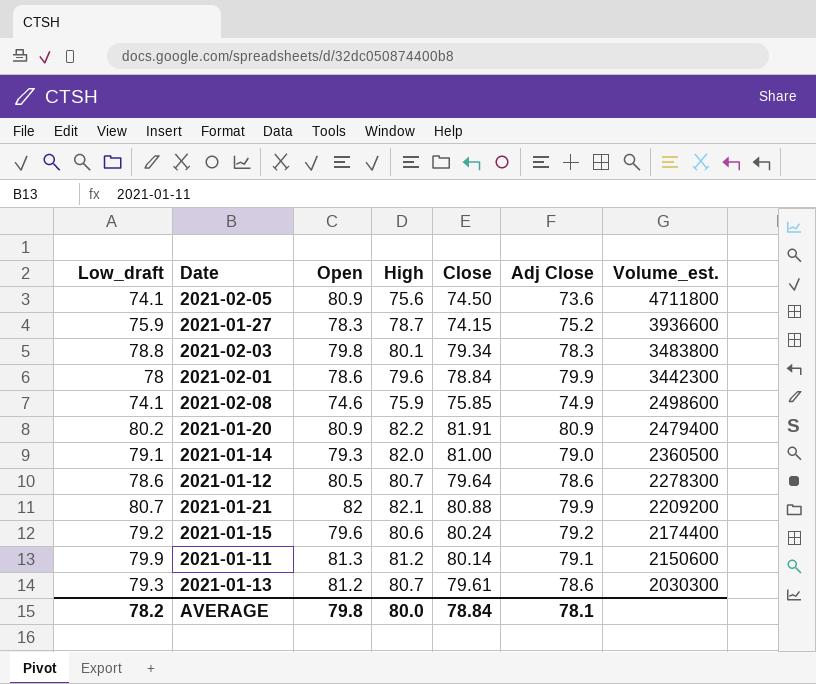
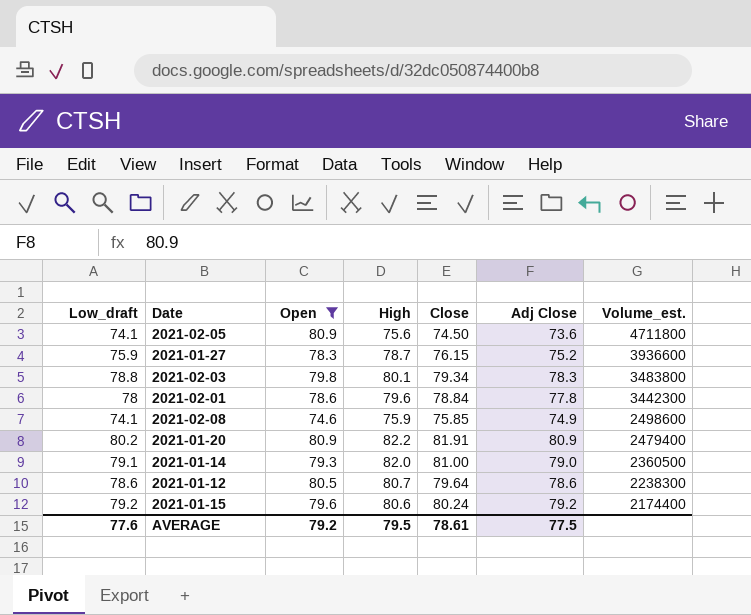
filter: none -> Open <= 80.9
2021-01-27 | Close: 74.15 -> 76.15
2021-02-01 | Adj Close: 79.9 -> 77.8
2021-01-12 | Volume_est.: 2278300 -> 2238300
AVERAGE | Low_draft: 78.2 -> 77.6
AVERAGE | Open: 79.8 -> 79.2
AVERAGE | High: 80.0 -> 79.5
AVERAGE | Close: 78.84 -> 78.61
AVERAGE | Adj Close: 78.1 -> 77.5

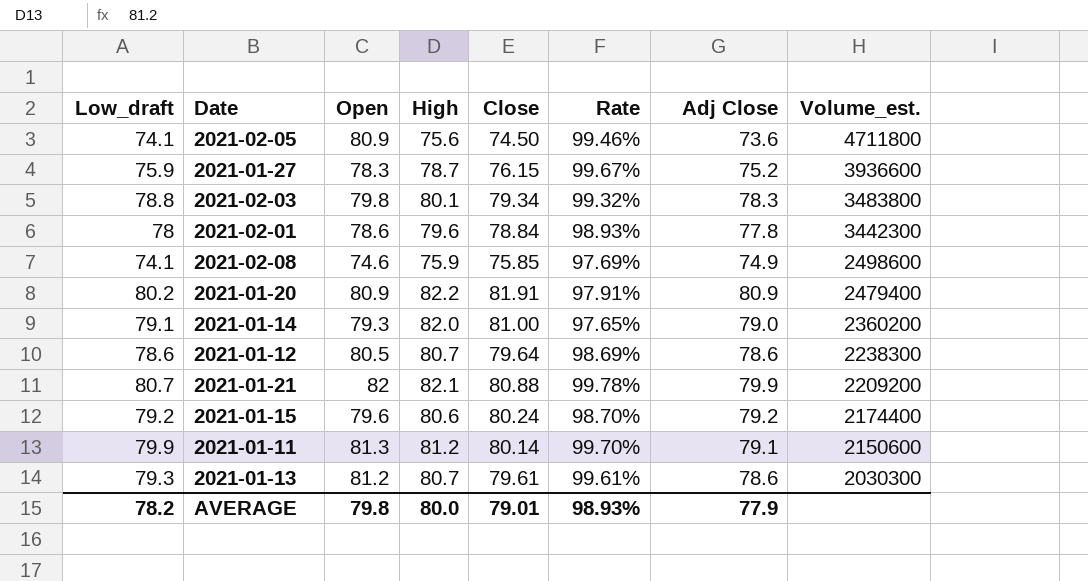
filter: Open <= 80.9 -> none
column Rate | formula: none -> [Low_draft] / [Close]
2021-01-14 | Volume_est.: 2360500 -> 2360200
AVERAGE | Low_draft: 77.6 -> 78.2
AVERAGE | Open: 79.2 -> 79.8
AVERAGE | High: 79.5 -> 80.0
AVERAGE | Close: 78.61 -> 79.01
AVERAGE | Adj Close: 77.5 -> 77.9

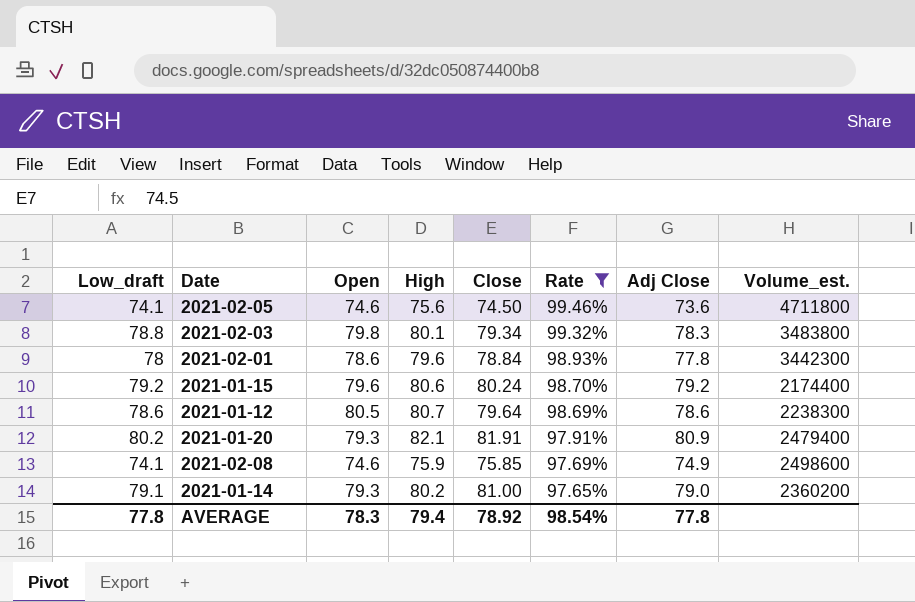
filter: none -> Rate <= 99.46%
row order: Volume_est. descending -> Rate descending
2021-02-05 | Open: 80.9 -> 74.6
2021-01-20 | Open: 80.9 -> 79.3
2021-01-20 | High: 82.2 -> 82.1
2021-01-14 | High: 82.0 -> 80.2
AVERAGE | Low_draft: 78.2 -> 77.8
AVERAGE | Open: 79.8 -> 78.3
AVERAGE | High: 80.0 -> 79.4
AVERAGE | Close: 79.01 -> 78.92
AVERAGE | Rate: 98.93% -> 98.54%
AVERAGE | Adj Close: 77.9 -> 77.8

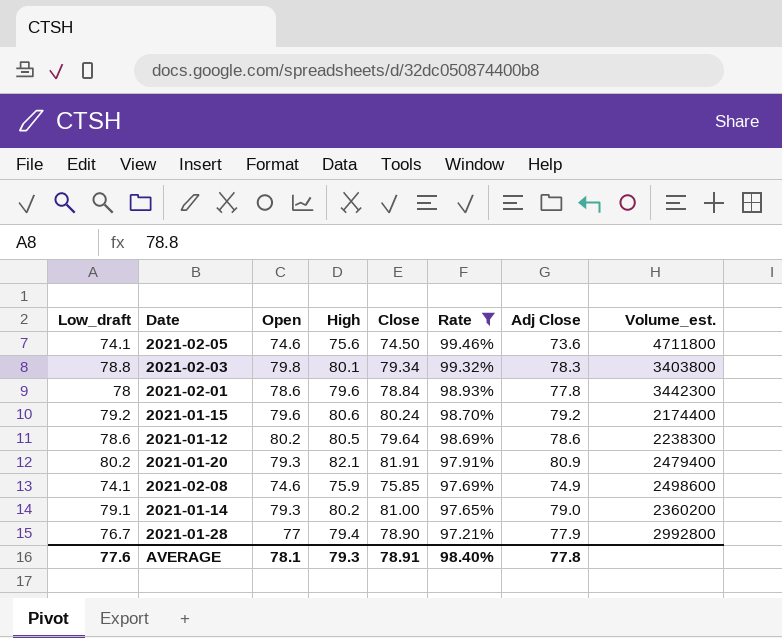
2021-02-03 | Volume_est.: 3483800 -> 3403800
2021-01-12 | Open: 80.5 -> 80.2
2021-01-12 | High: 80.7 -> 80.5
row 2021-01-28: none -> 76.7 | 77 | 79.4 | 78.90 | 97.21% | 77.9 | 2992800
AVERAGE | Low_draft: 77.8 -> 77.6
AVERAGE | Open: 78.3 -> 78.1
AVERAGE | High: 79.4 -> 79.3
AVERAGE | Close: 78.92 -> 78.91
AVERAGE | Rate: 98.54% -> 98.40%

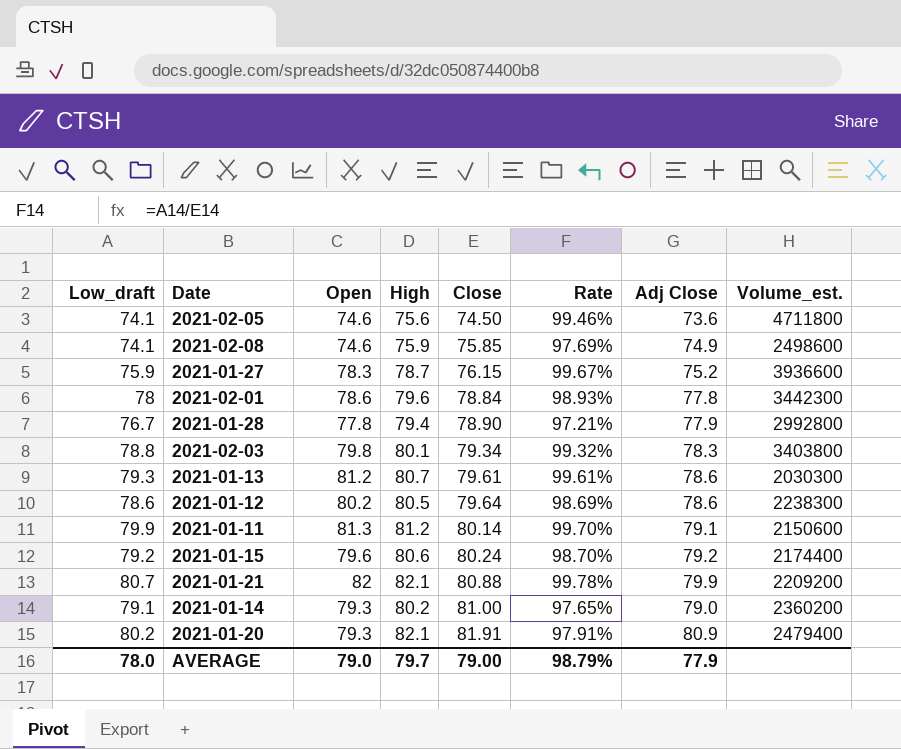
filter: Rate <= 99.46% -> none
row order: Rate descending -> Close ascending
2021-01-28 | Open: 77 -> 77.8
AVERAGE | Low_draft: 77.6 -> 78.0
AVERAGE | Open: 78.1 -> 79.0
AVERAGE | High: 79.3 -> 79.7
AVERAGE | Close: 78.91 -> 79.00
AVERAGE | Rate: 98.40% -> 98.79%
AVERAGE | Adj Close: 77.8 -> 77.9

